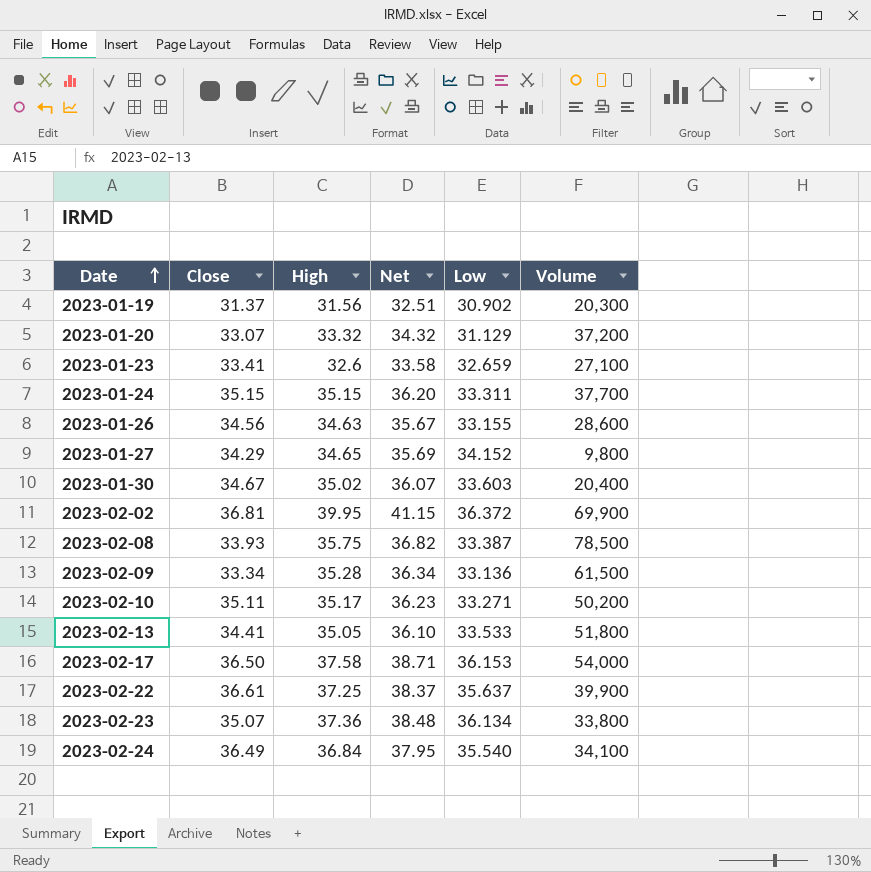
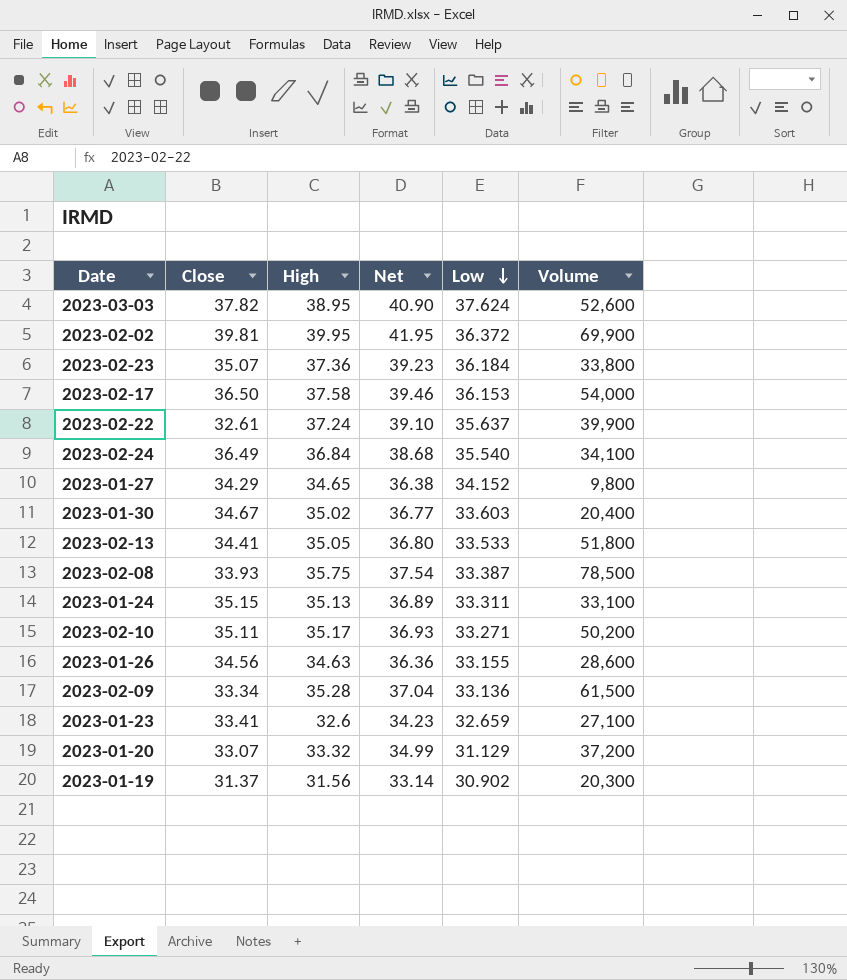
row order: Date ascending -> Low descending
column Net | formula: [High] * 1.03 -> [High] * 1.05
row 2023-03-03: none -> 37.82 | 38.95 | 40.90 | 37.624 | 52,600
2023-02-02 | Close: 36.81 -> 39.81
2023-02-23 | Low: 36.134 -> 36.184
2023-02-22 | Close: 36.61 -> 32.61
2023-02-22 | High: 37.25 -> 37.24
2023-01-24 | High: 35.15 -> 35.13
2023-01-24 | Volume: 37,700 -> 33,100

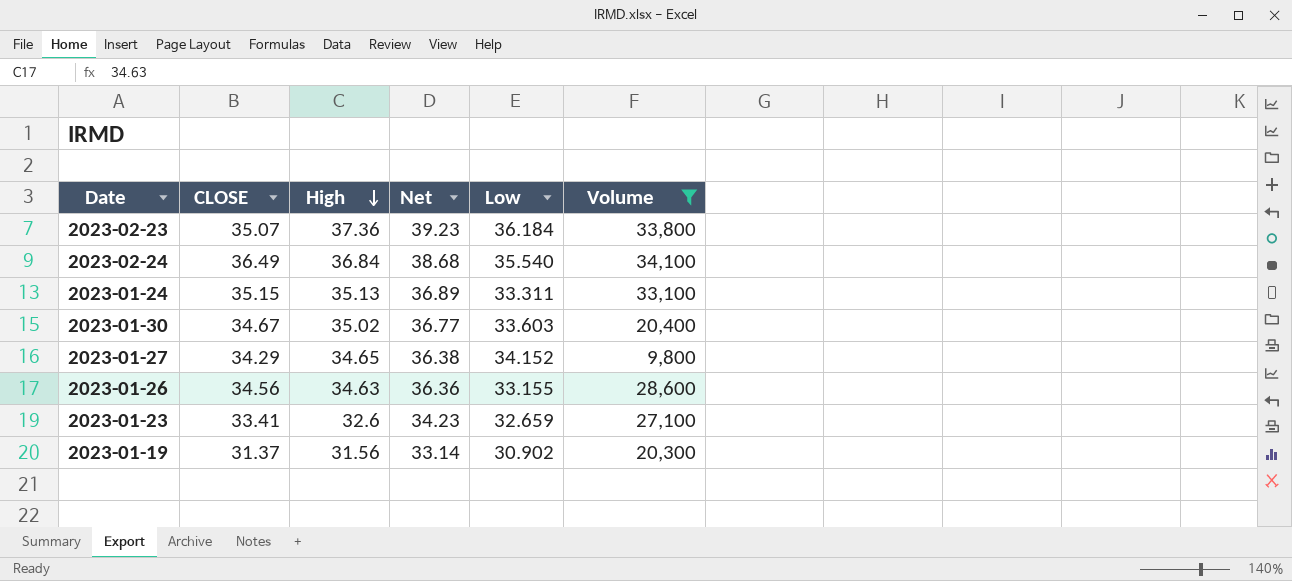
filter: none -> Volume <= 34,100
row order: Low descending -> High descending
column name: Close -> CLOSE

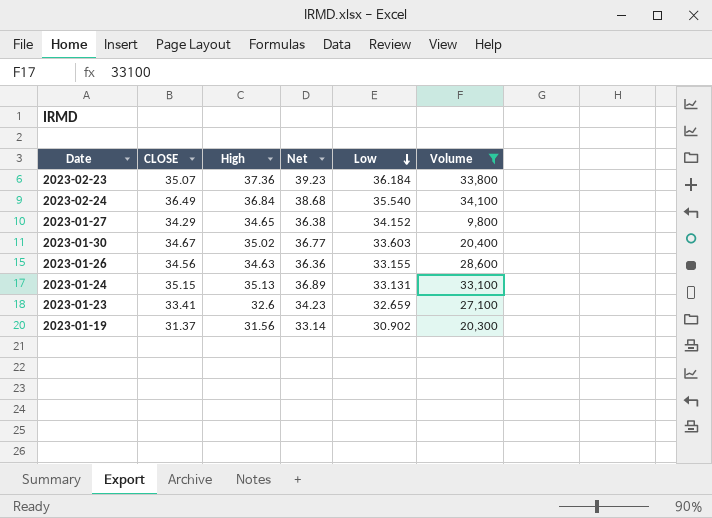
row order: High descending -> Low descending
2023-01-24 | Low: 33.311 -> 33.131

